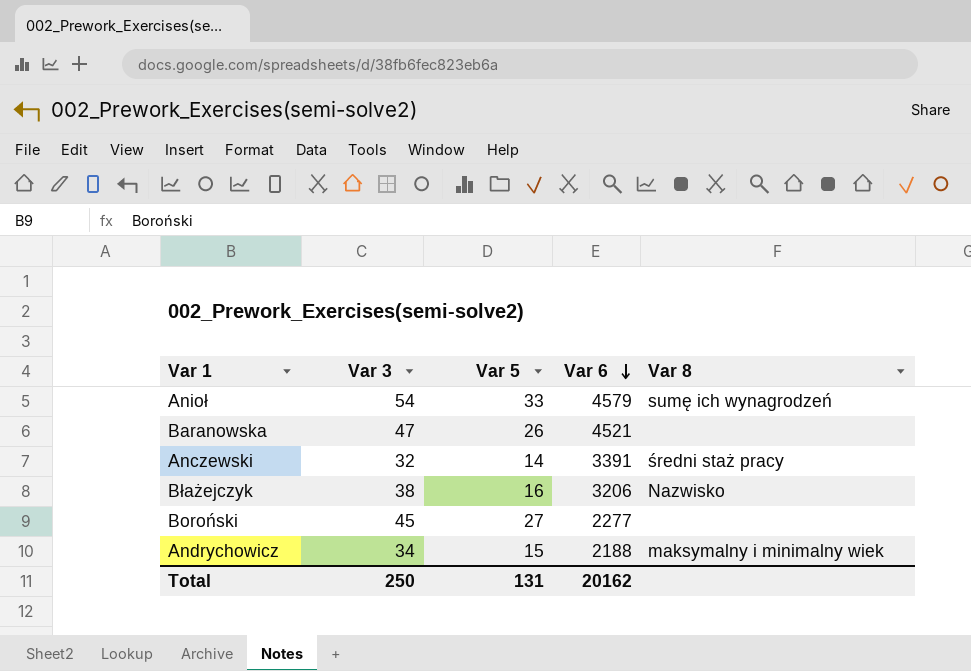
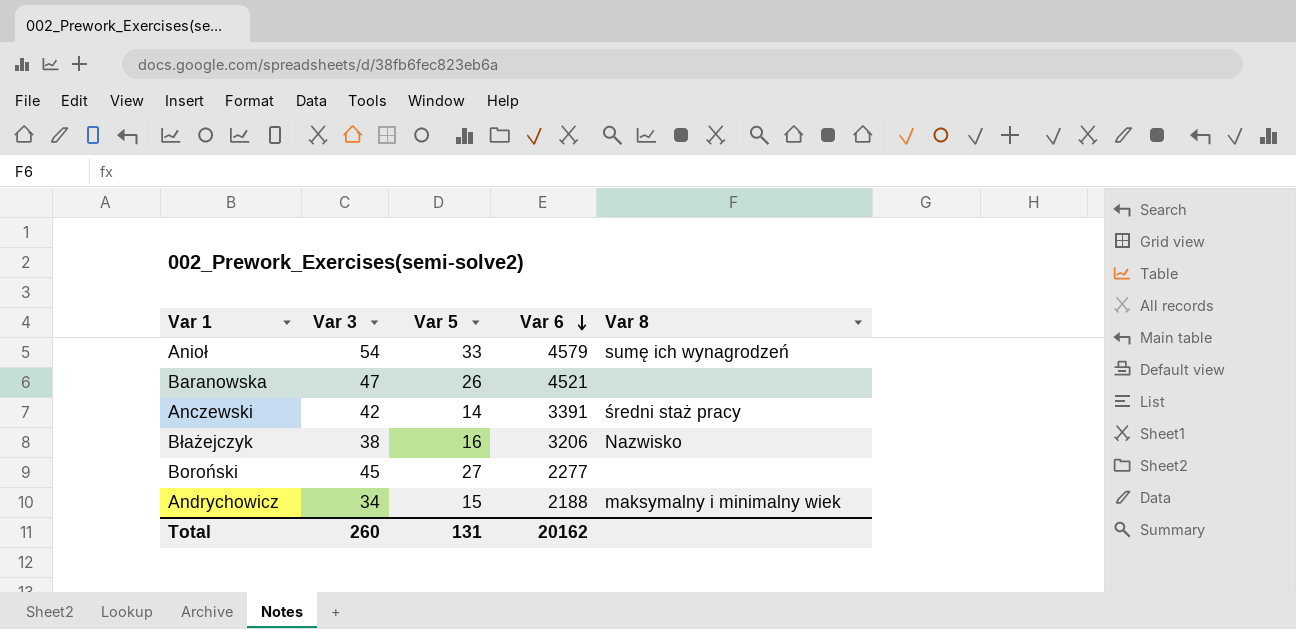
Anczewski | Var 3: 32 -> 42
Total | Var 3: 250 -> 260

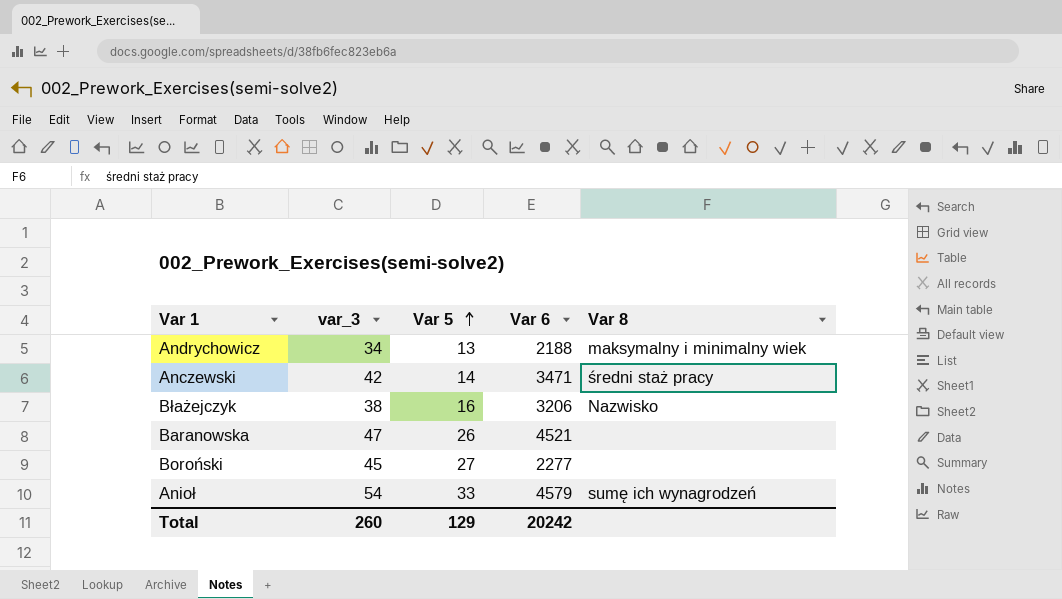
row order: Var 6 descending -> Var 5 ascending
column name: Var 3 -> var_3
Andrychowicz | Var 5: 15 -> 13
Anczewski | Var 6: 3391 -> 3471
Total | Var 5: 131 -> 129
Total | Var 6: 20162 -> 20242

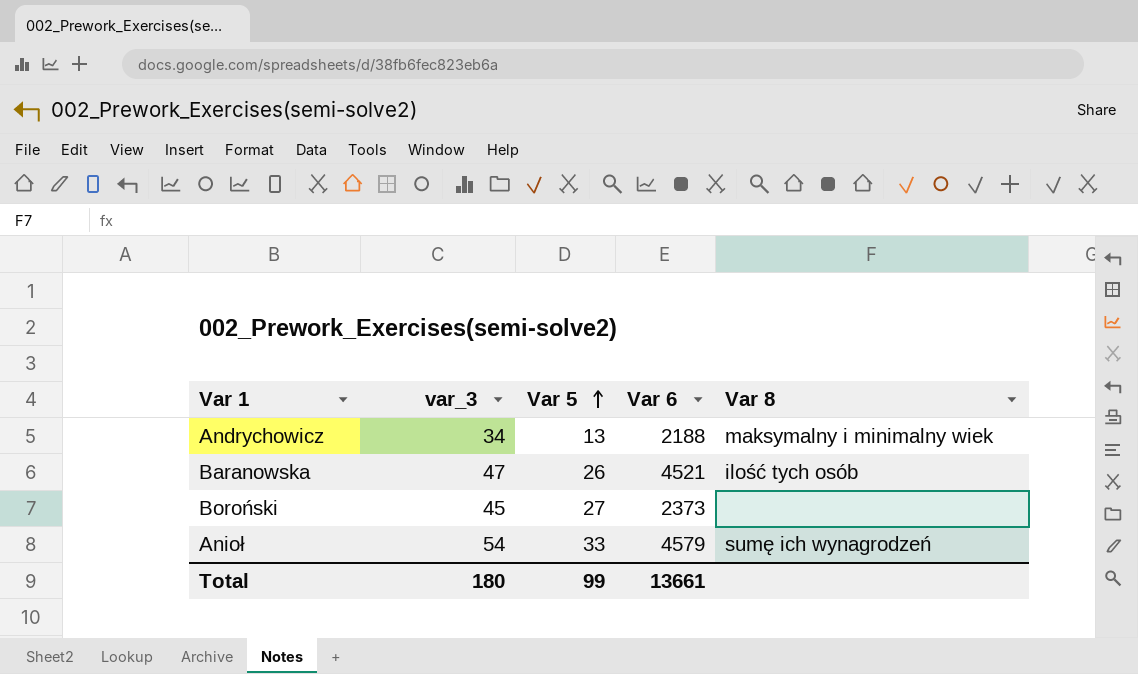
row Anczewski: 42 | 14 | 3471 | średni staż pracy -> none
row Błażejczyk: 38 | 16 | 3206 | Nazwisko -> none
Baranowska | Var 8: none -> ilość tych osób
Boroński | Var 6: 2277 -> 2373
Total | var_3: 260 -> 180
Total | Var 5: 129 -> 99
Total | Var 6: 20242 -> 13661

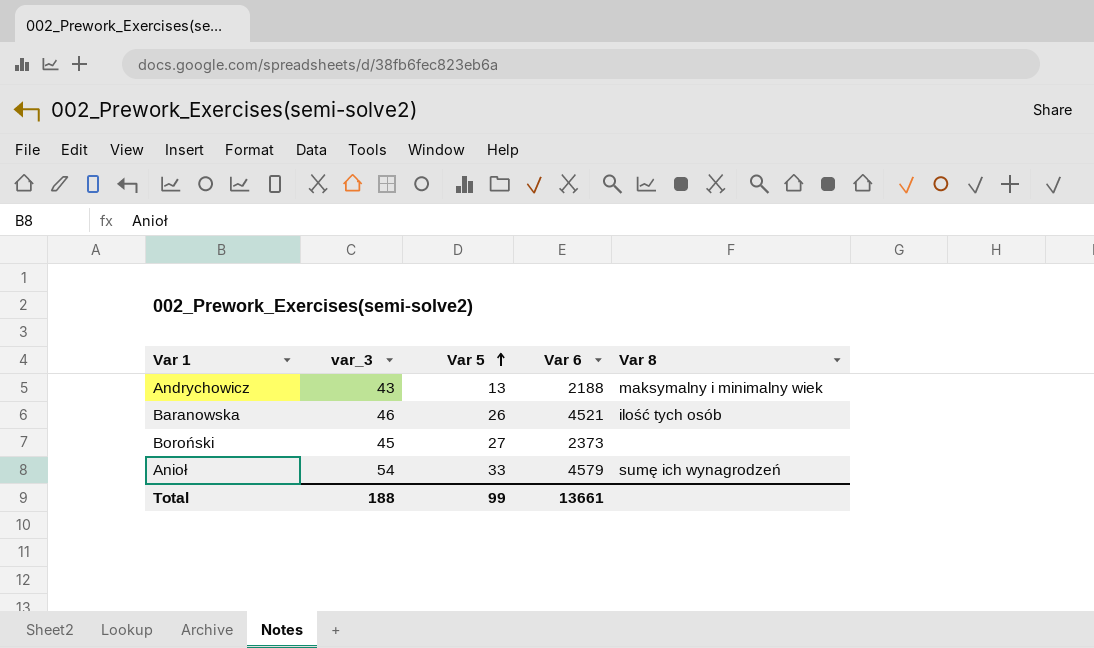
Andrychowicz | var_3: 34 -> 43
Baranowska | var_3: 47 -> 46
Total | var_3: 180 -> 188

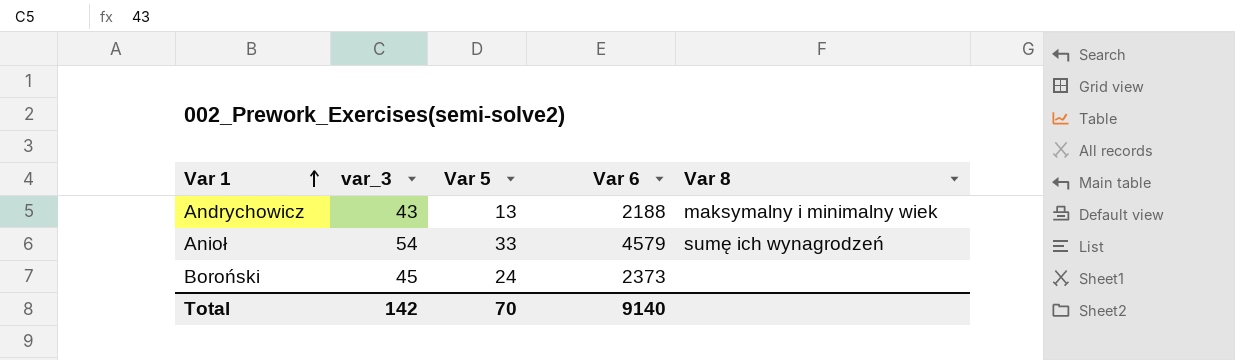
row order: Var 5 ascending -> Var 1 ascending
row Baranowska: 46 | 26 | 4521 | ilość tych osób -> none
Boroński | Var 5: 27 -> 24
Total | var_3: 188 -> 142
Total | Var 5: 99 -> 70
Total | Var 6: 13661 -> 9140

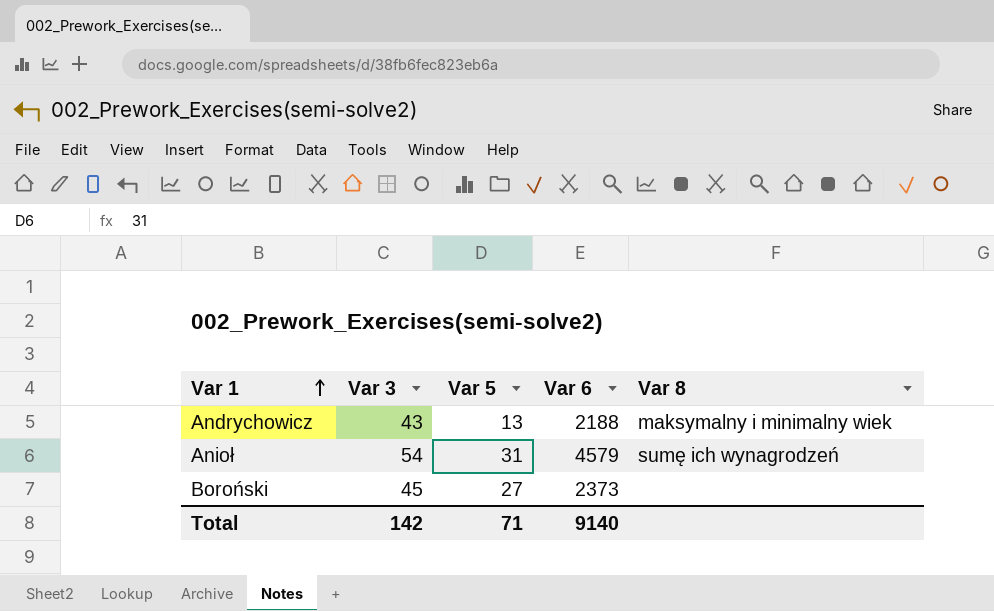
column name: var_3 -> Var 3
Anioł | Var 5: 33 -> 31
Boroński | Var 5: 24 -> 27
Total | Var 5: 70 -> 71

